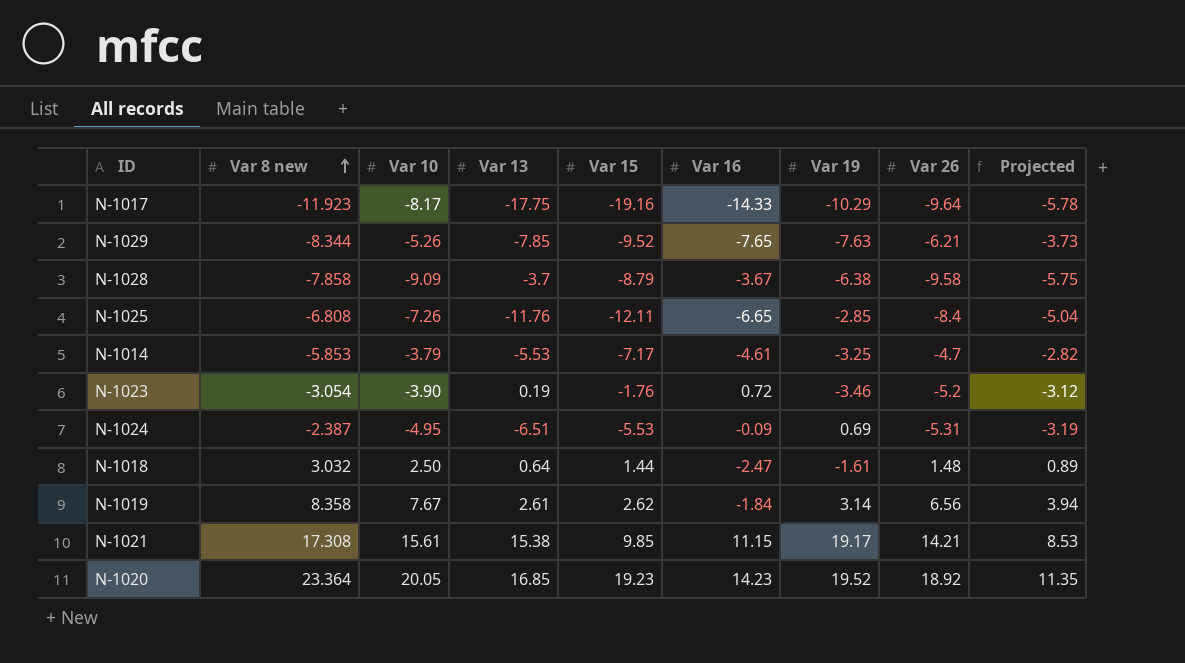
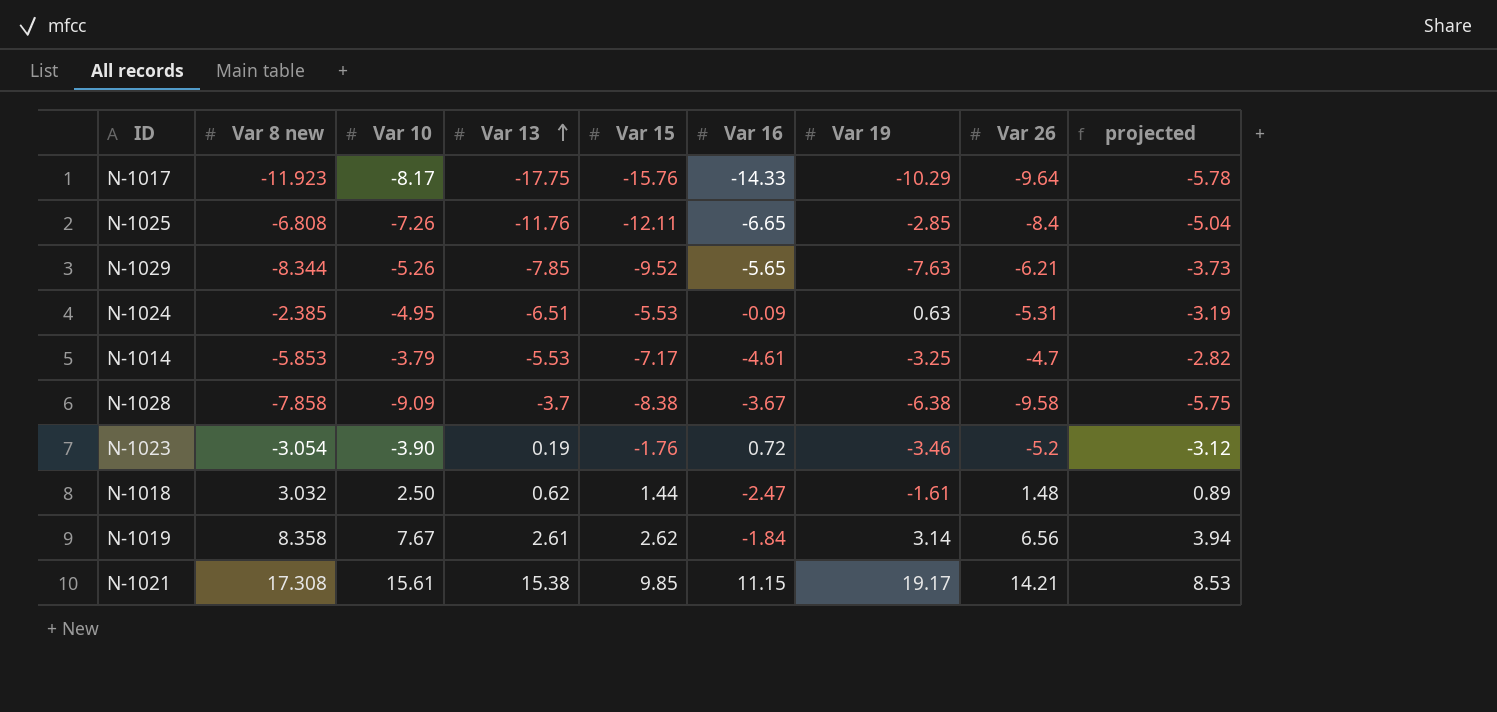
row order: Var 8 new ascending -> Var 13 ascending
column name: Projected -> projected
row N-1020: 23.364 | 20.05 | 16.85 | 19.23 | 14.23 | 19.52 | 18.92 | 11.35 -> none
N-1017 | Var 15: -19.16 -> -15.76
N-1029 | Var 16: -7.65 -> -5.65
N-1024 | Var 8 new: -2.387 -> -2.385
N-1024 | Var 19: 0.69 -> 0.63
N-1028 | Var 15: -8.79 -> -8.38
N-1018 | Var 13: 0.64 -> 0.62

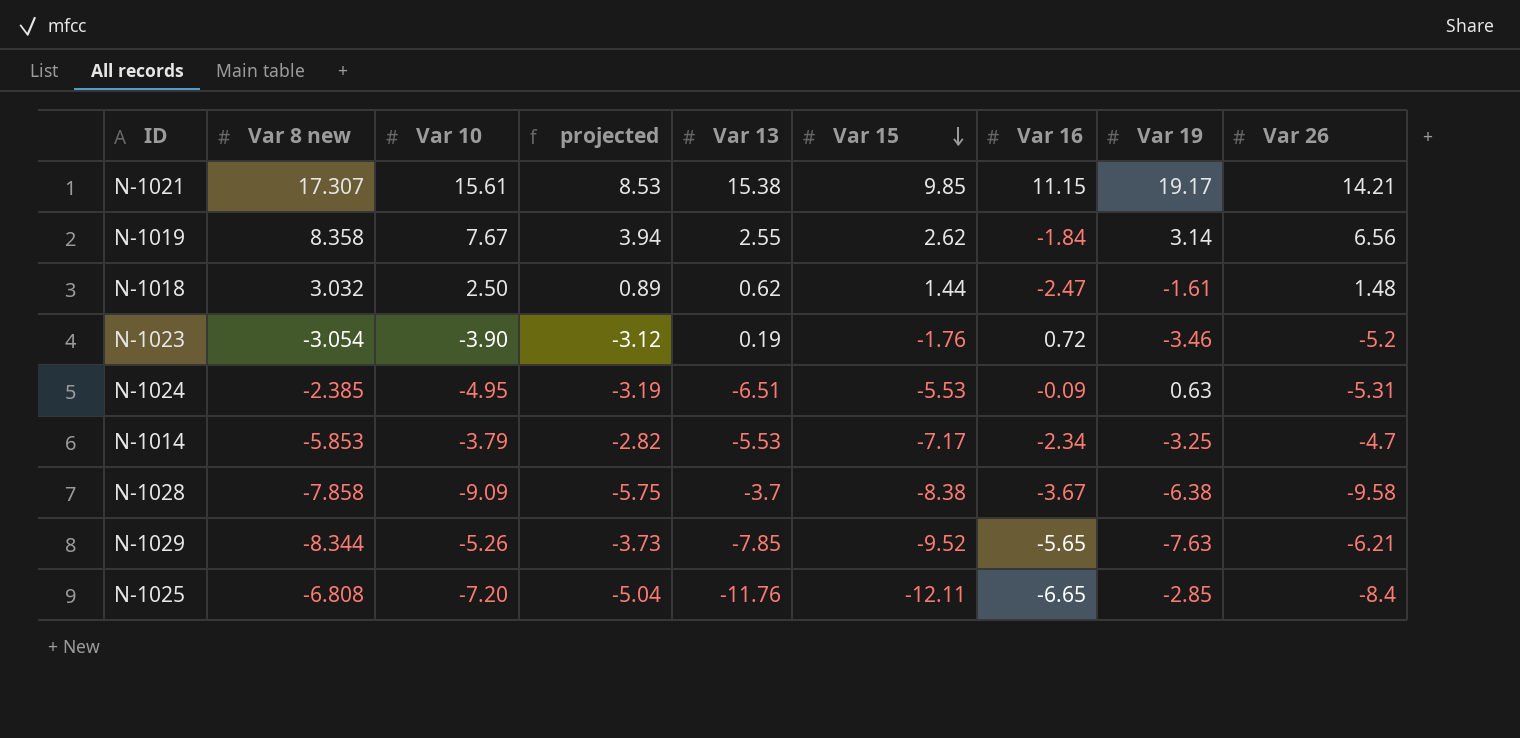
row order: Var 13 ascending -> Var 15 descending
column projected | position: 9 -> 4
row N-1017: -11.923 | -8.17 | -17.75 | -15.76 | -14.33 | -10.29 | -9.64 | -5.78 -> none
N-1021 | Var 8 new: 17.308 -> 17.307
N-1019 | Var 13: 2.61 -> 2.55
N-1014 | Var 16: -4.61 -> -2.34
N-1025 | Var 10: -7.26 -> -7.20

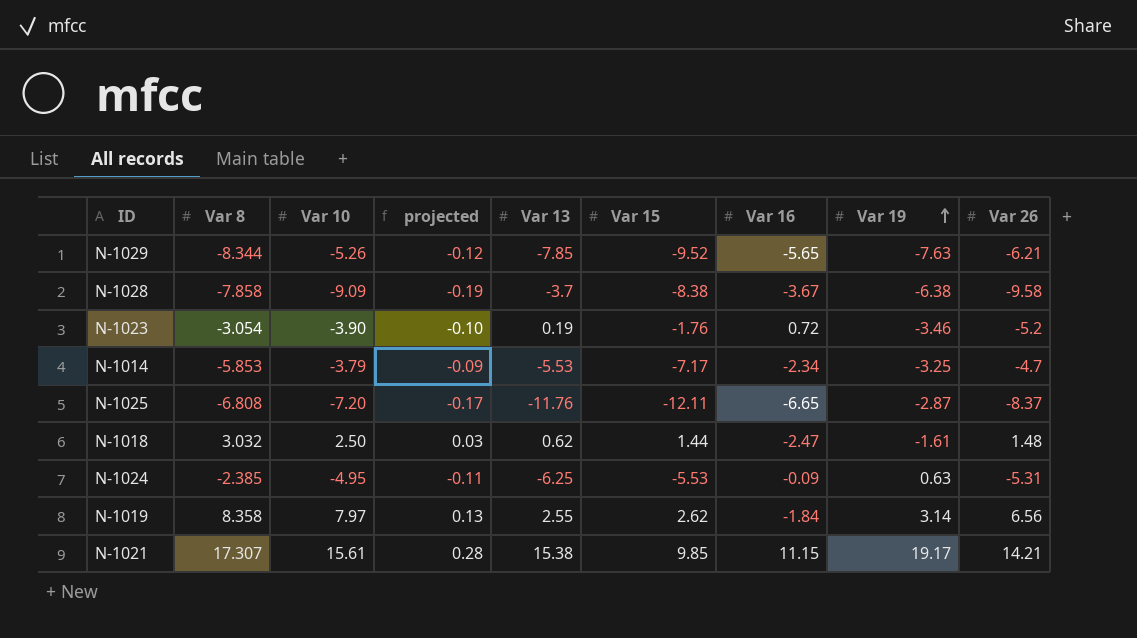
row order: Var 15 descending -> Var 19 ascending
column name: Var 8 new -> Var 8
column projected | formula: [Var 26] * 0.6 -> [Var 26] * 0.02
N-1025 | Var 19: -2.85 -> -2.87
N-1025 | Var 26: -8.4 -> -8.37
N-1024 | Var 13: -6.51 -> -6.25
N-1019 | Var 10: 7.67 -> 7.97

